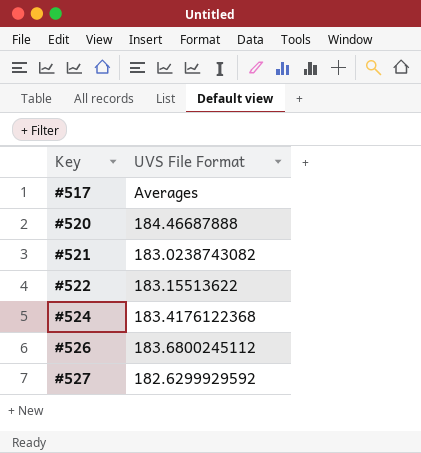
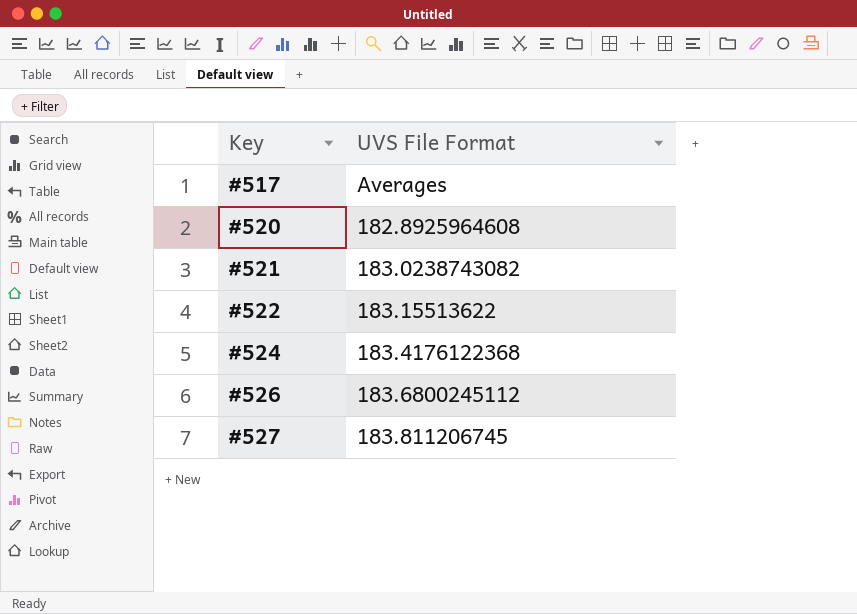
#520 | UVS File Format: 184.46687888 -> 182.8925964608
#527 | UVS File Format: 182.6299929592 -> 183.811206745

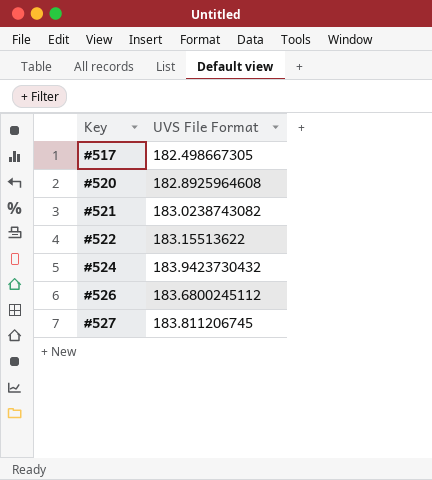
#517 | UVS File Format: Averages -> 182.498667305
#524 | UVS File Format: 183.4176122368 -> 183.9423730432

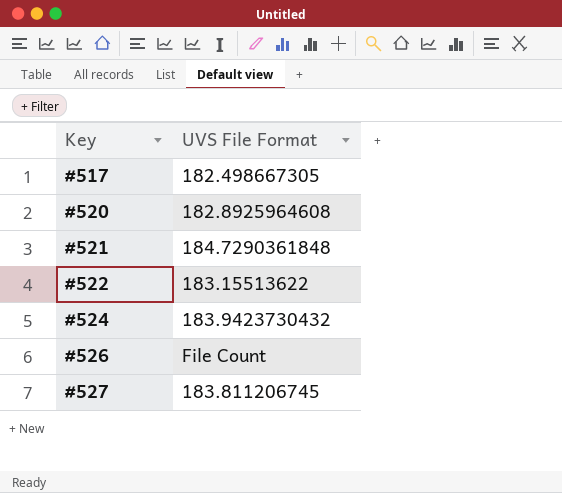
#521 | UVS File Format: 183.0238743082 -> 184.7290361848
#526 | UVS File Format: 183.6800245112 -> File Count

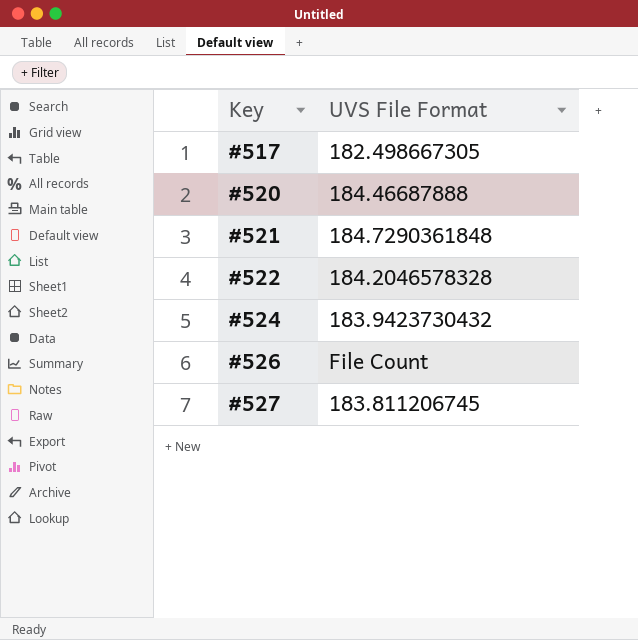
#520 | UVS File Format: 182.8925964608 -> 184.46687888
#522 | UVS File Format: 183.15513622 -> 184.2046578328

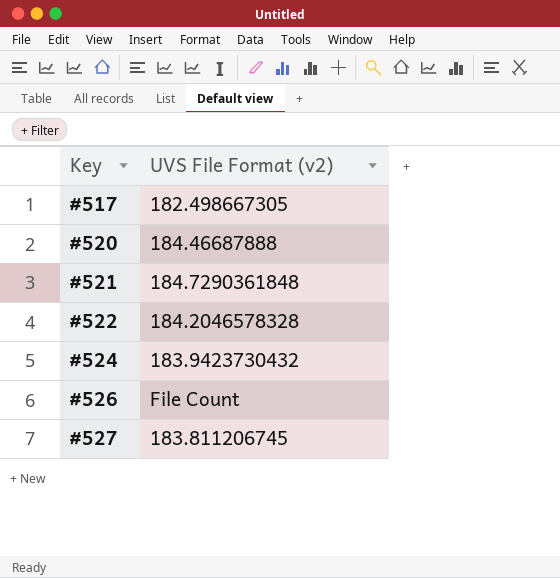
column name: UVS File Format -> UVS File Format (v2)

